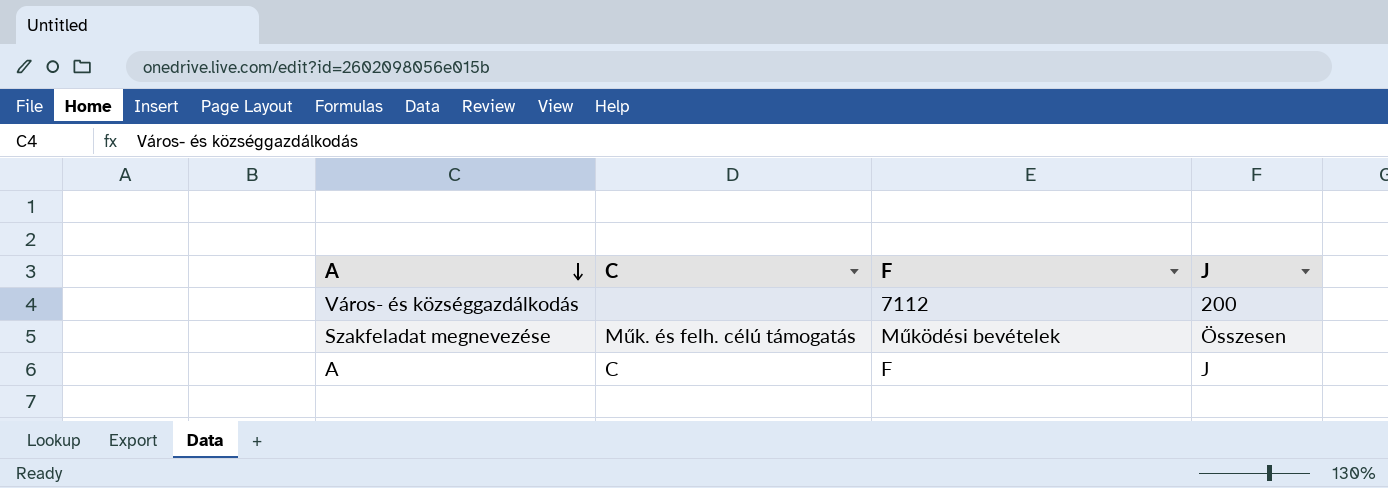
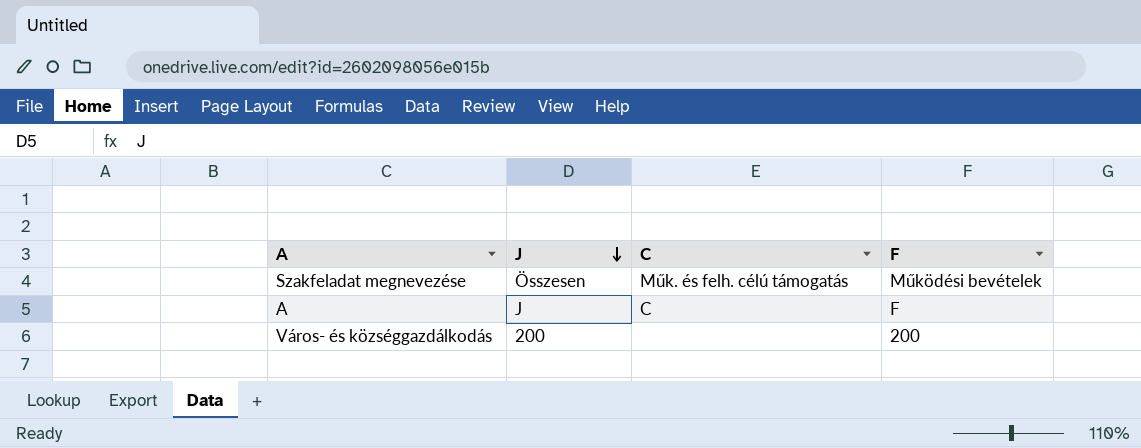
row order: A descending -> J descending
column J | position: 4 -> 2
Város- és községgazdálkodás | F: 7112 -> 200

